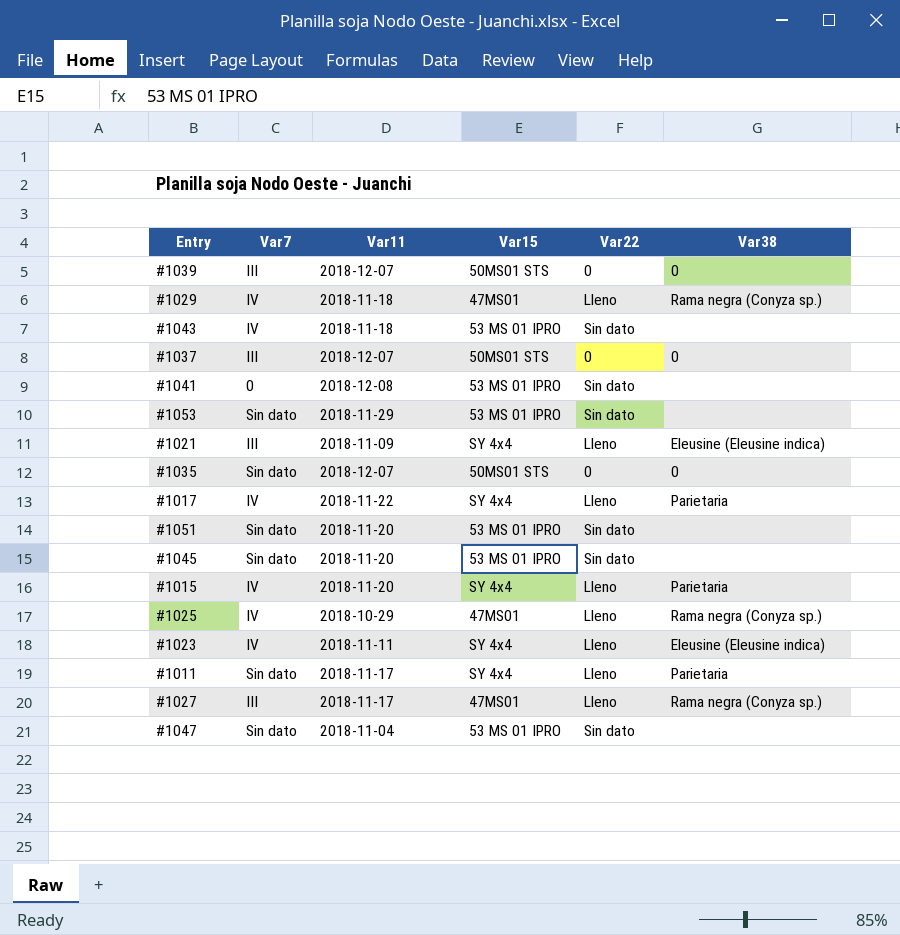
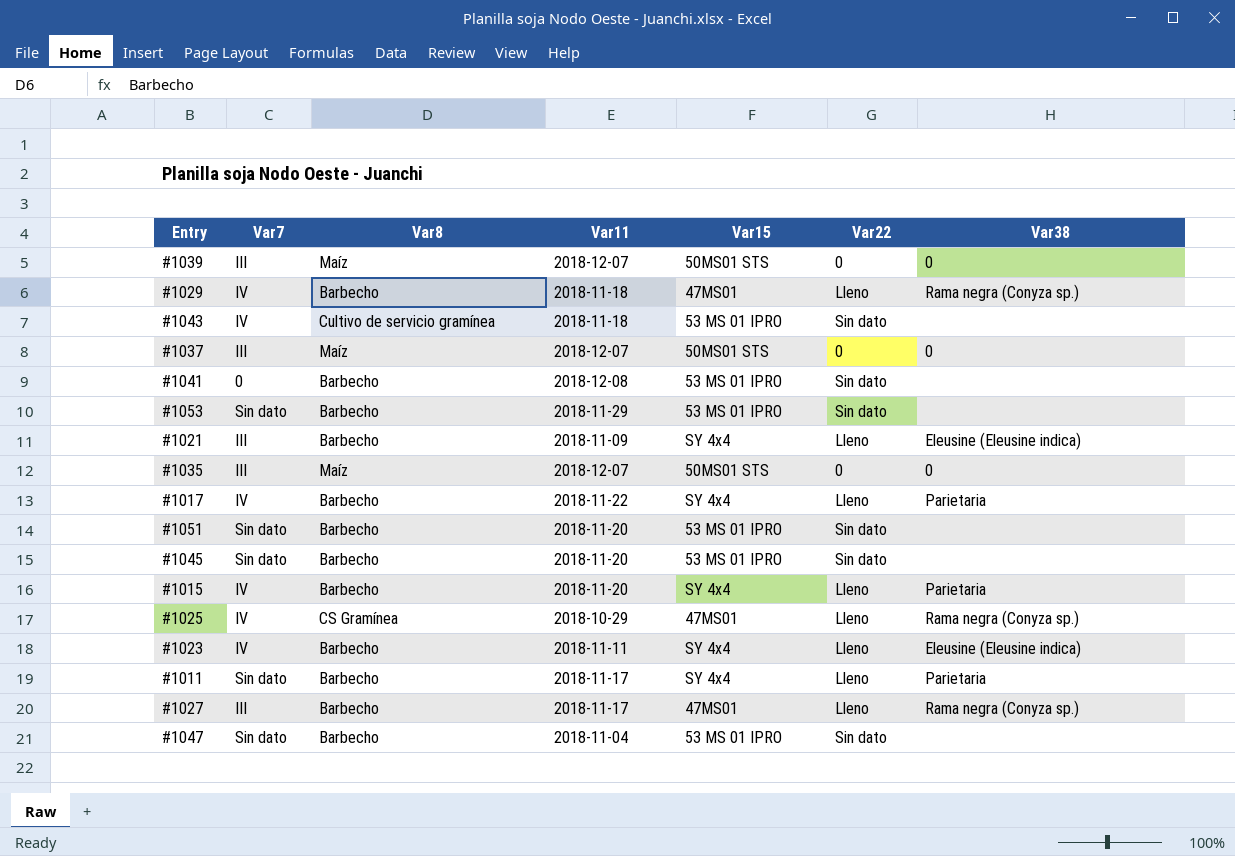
column Var8 | position: none -> 3
#1035 | Var7: Sin dato -> III

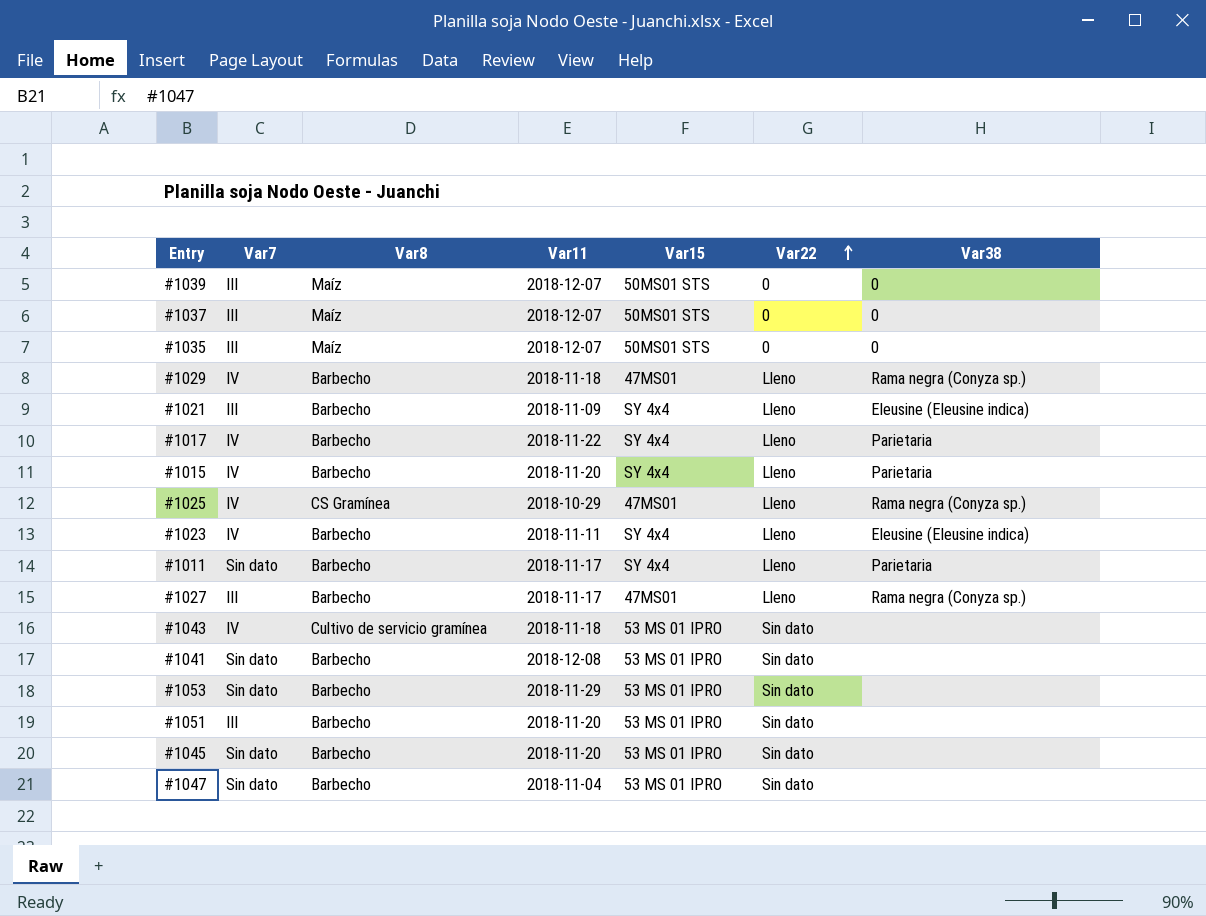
row order: none -> Var22 ascending
#1041 | Var7: 0 -> Sin dato
#1051 | Var7: Sin dato -> III

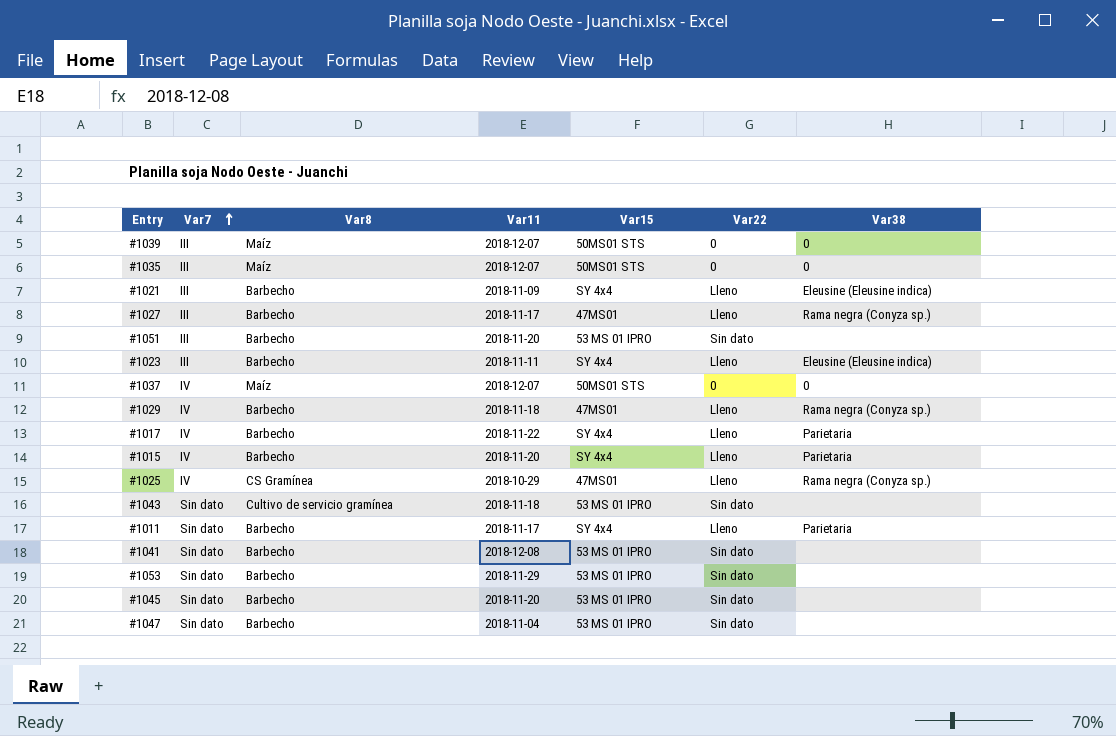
row order: Var22 ascending -> Var7 ascending
#1023 | Var7: IV -> III
#1037 | Var7: III -> IV
#1043 | Var7: IV -> Sin dato

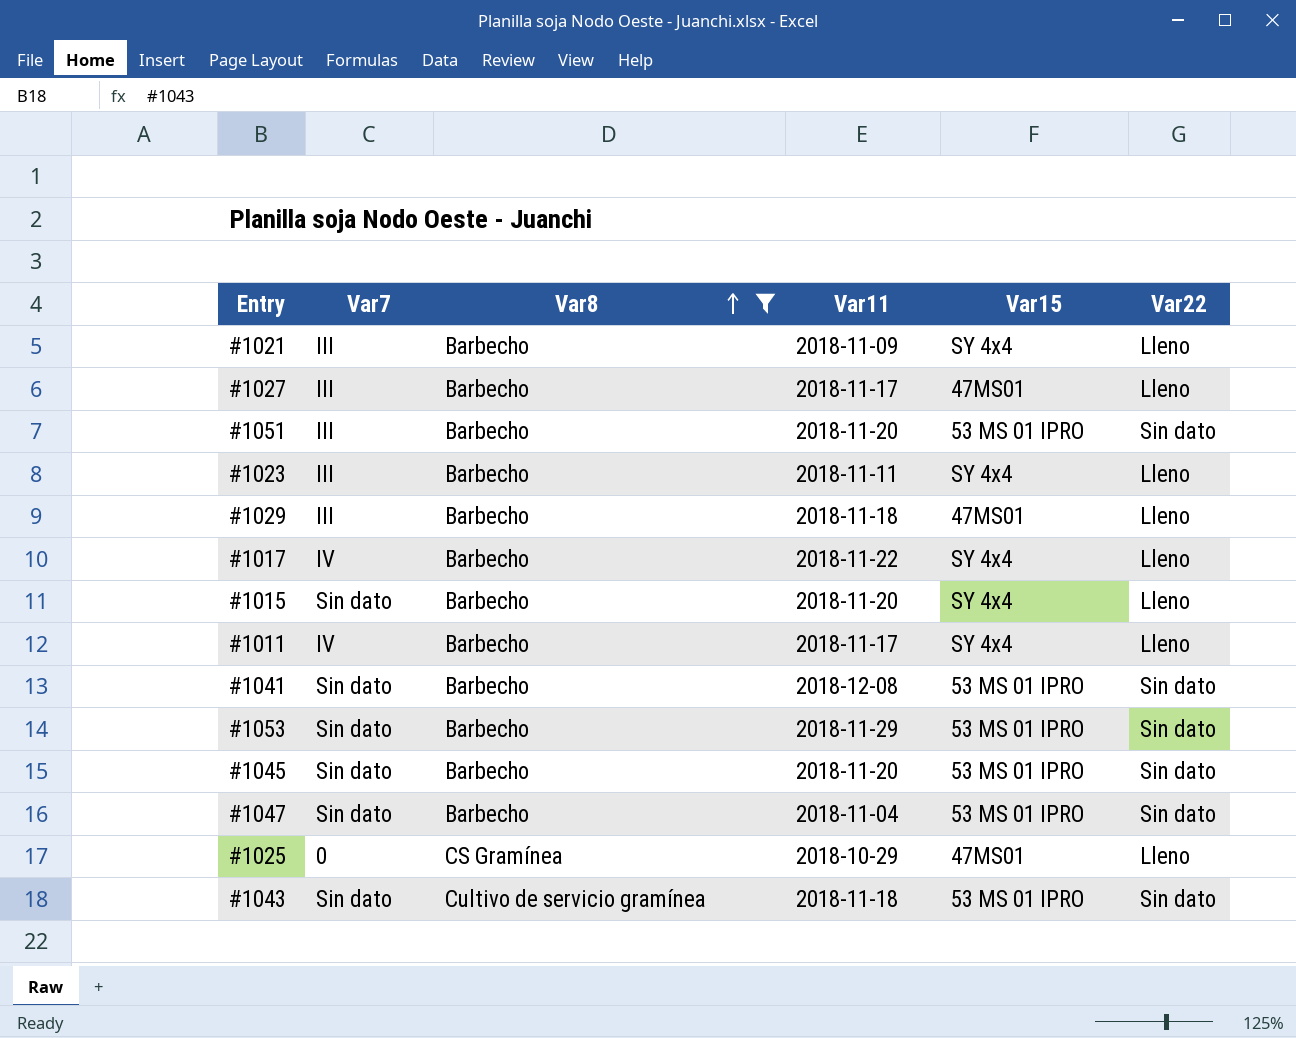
filter: none -> Var8 != Maíz
row order: Var7 ascending -> Var8 ascending
column Var38 | position: 7 -> none
#1029 | Var7: IV -> III
#1015 | Var7: IV -> Sin dato
#1011 | Var7: Sin dato -> IV
#1025 | Var7: IV -> 0

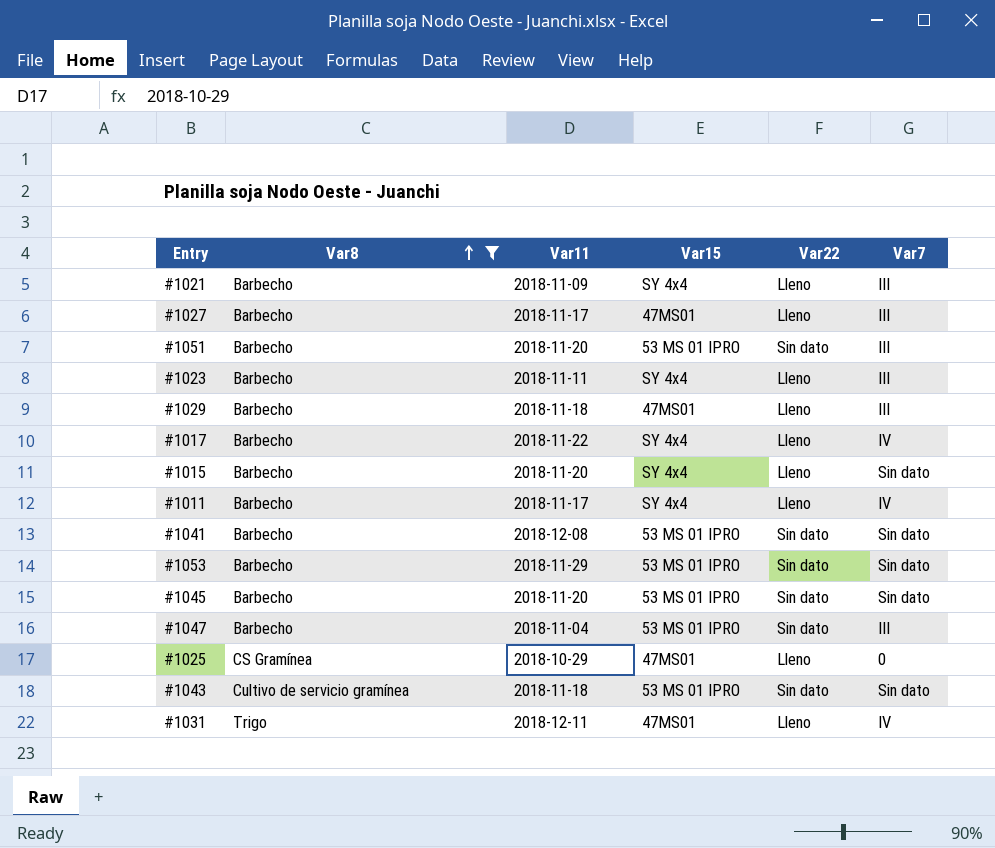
column Var7 | position: 2 -> 6
#1047 | Var7: Sin dato -> III
row #1031: none -> Trigo | 2018-12-11 | 47MS01 | Lleno | IV

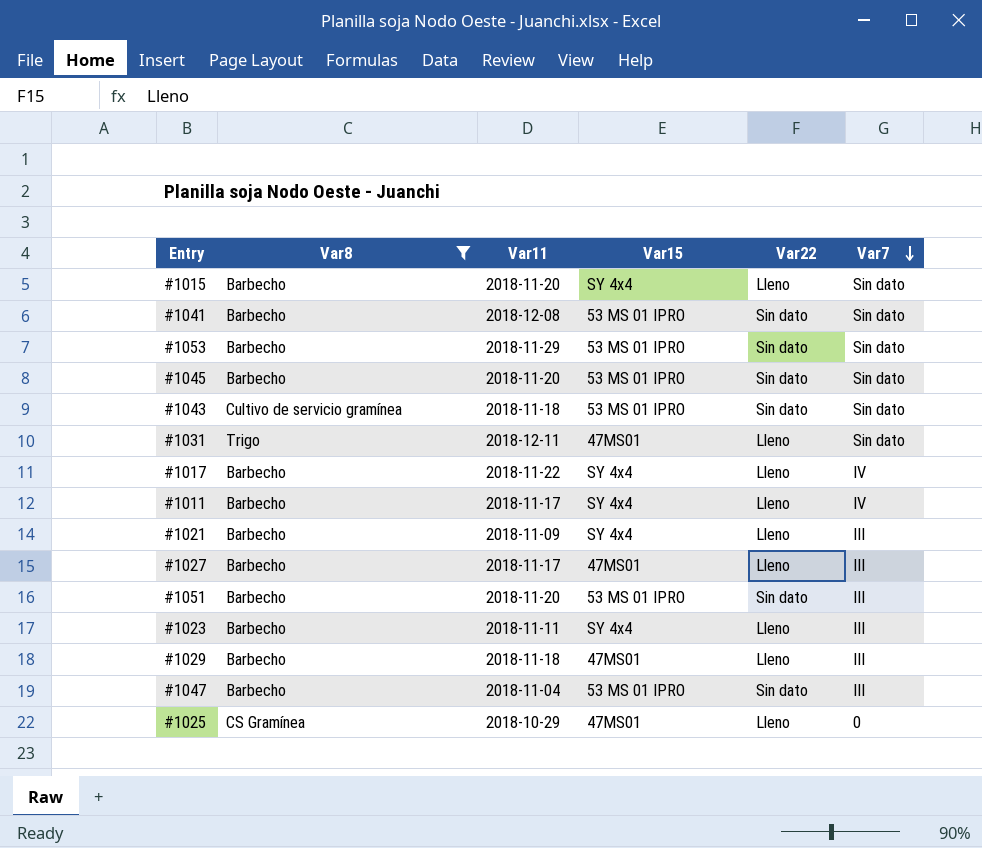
row order: Var8 ascending -> Var7 descending
#1031 | Var7: IV -> Sin dato

